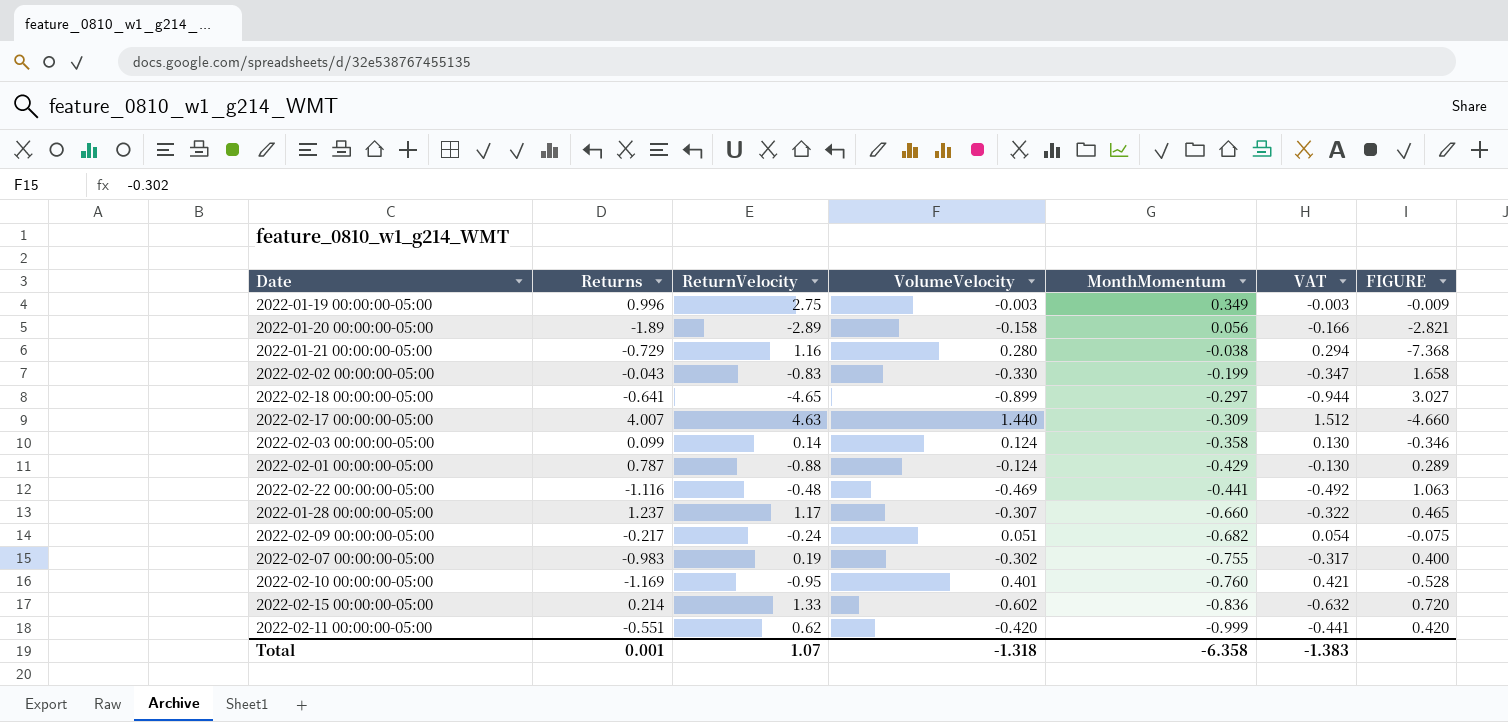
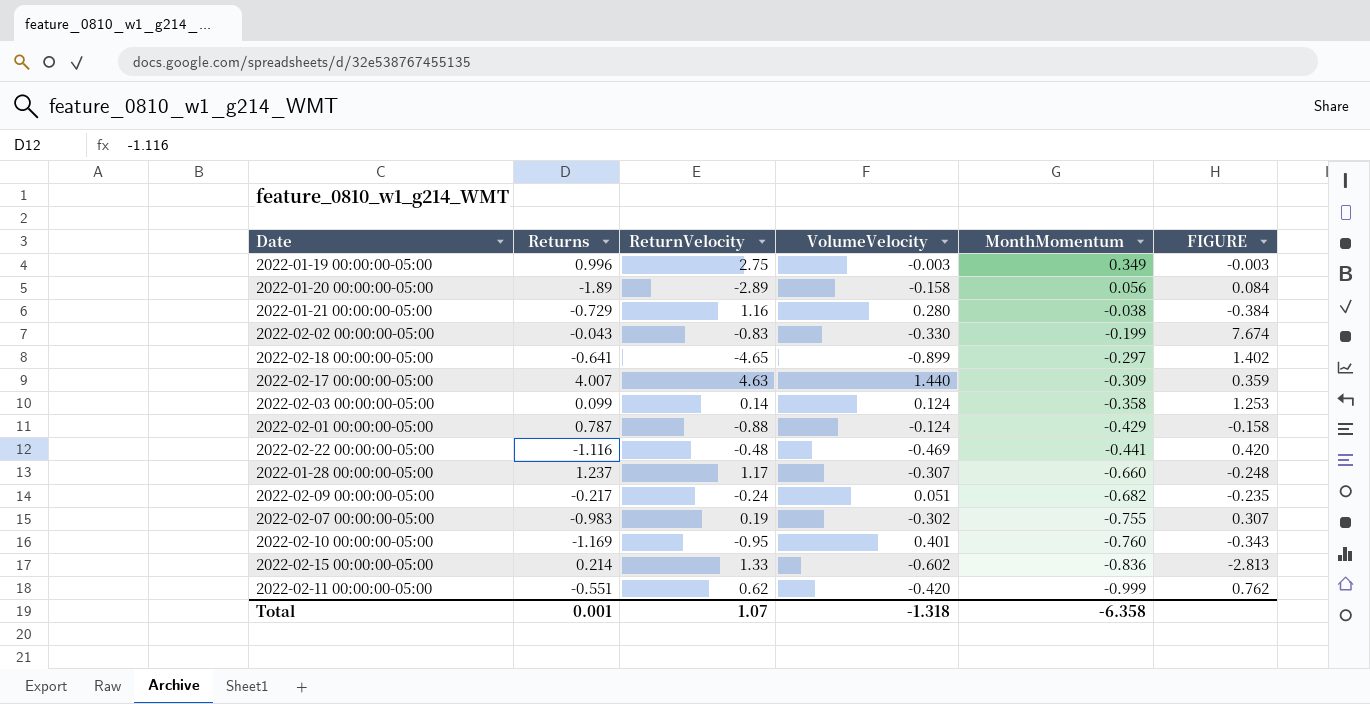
column VAT | formula: [VolumeVelocity] * 1.05 -> none
column FIGURE | formula: [VolumeVelocity] / [MonthMomentum] -> [VolumeVelocity] / [Returns]

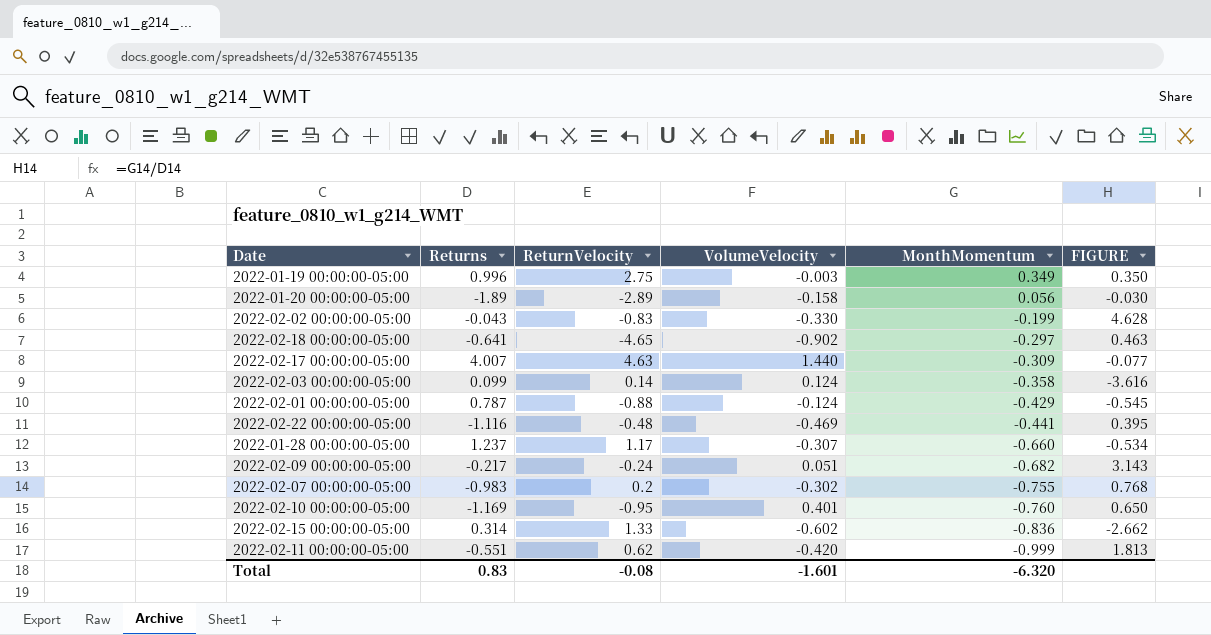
column FIGURE | formula: [VolumeVelocity] / [Returns] -> [MonthMomentum] / [Returns]
row 2022-01-21 00:00:00-05:00: -0.729 | 1.16 | 0.280 | -0.038 | -0.384 -> none
2022-02-18 00:00:00-05:00 | VolumeVelocity: -0.899 -> -0.902
2022-02-07 00:00:00-05:00 | ReturnVelocity: 0.19 -> 0.2
2022-02-15 00:00:00-05:00 | Returns: 0.214 -> 0.314
Total | Returns: 0.001 -> 0.83
Total | ReturnVelocity: 1.07 -> -0.08
Total | VolumeVelocity: -1.318 -> -1.601
Total | MonthMomentum: -6.358 -> -6.320

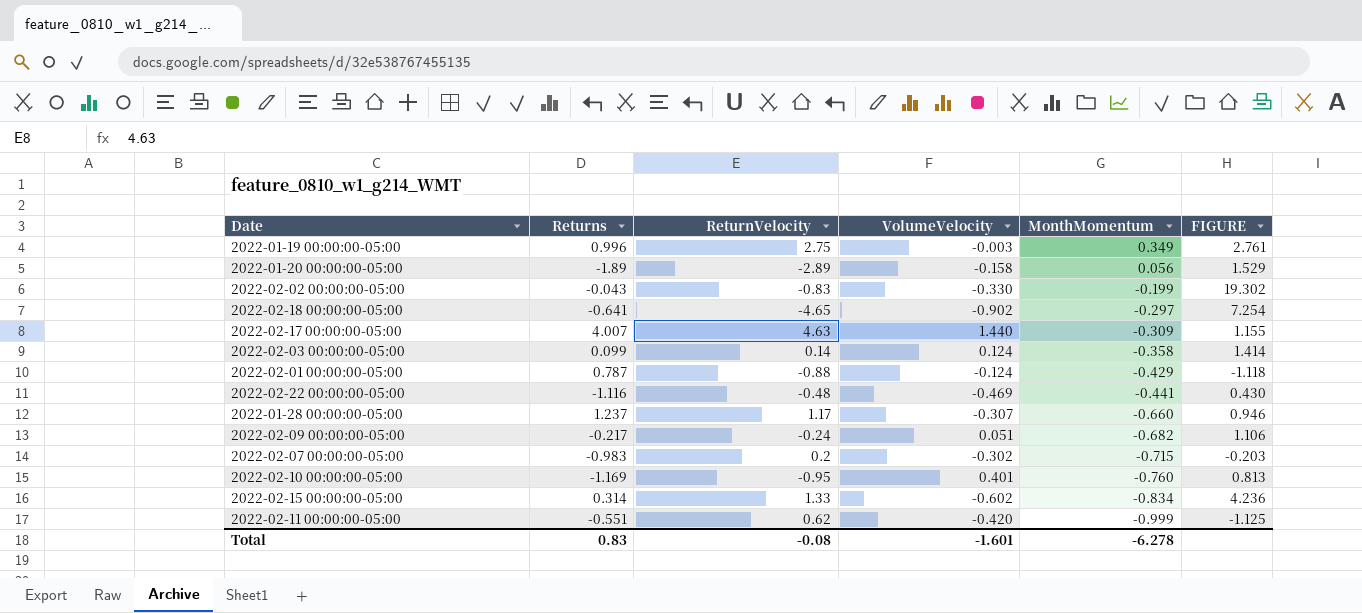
column FIGURE | formula: [MonthMomentum] / [Returns] -> [ReturnVelocity] / [Returns]
2022-02-07 00:00:00-05:00 | MonthMomentum: -0.755 -> -0.715
2022-02-15 00:00:00-05:00 | MonthMomentum: -0.836 -> -0.834
Total | MonthMomentum: -6.320 -> -6.278

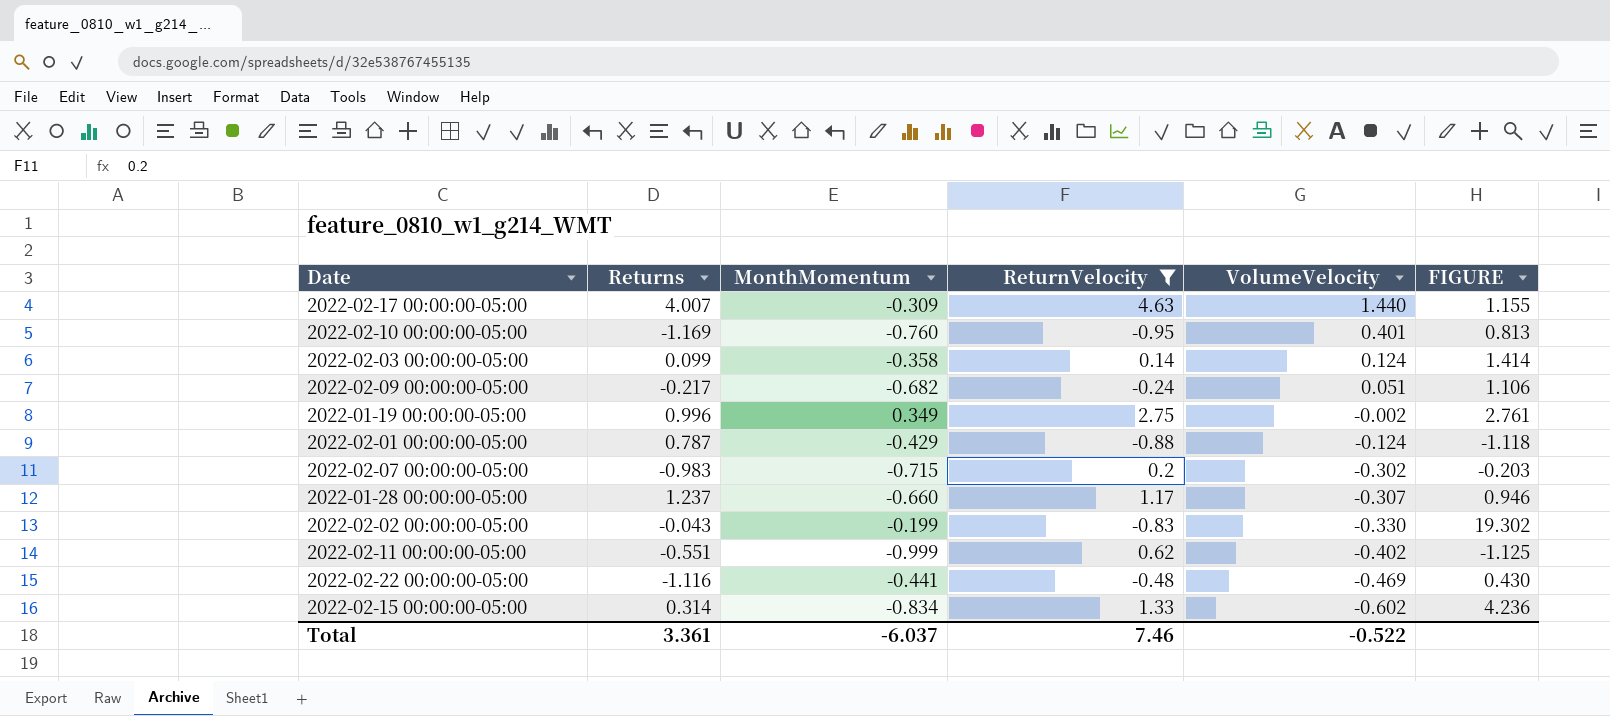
filter: none -> ReturnVelocity >= -0.95
row order: MonthMomentum descending -> VolumeVelocity descending
column MonthMomentum | position: 5 -> 3
2022-01-19 00:00:00-05:00 | VolumeVelocity: -0.003 -> -0.002
2022-02-11 00:00:00-05:00 | VolumeVelocity: -0.420 -> -0.402
Total | Returns: 0.83 -> 3.361
Total | MonthMomentum: -6.278 -> -6.037
Total | ReturnVelocity: -0.08 -> 7.46
Total | VolumeVelocity: -1.601 -> -0.522

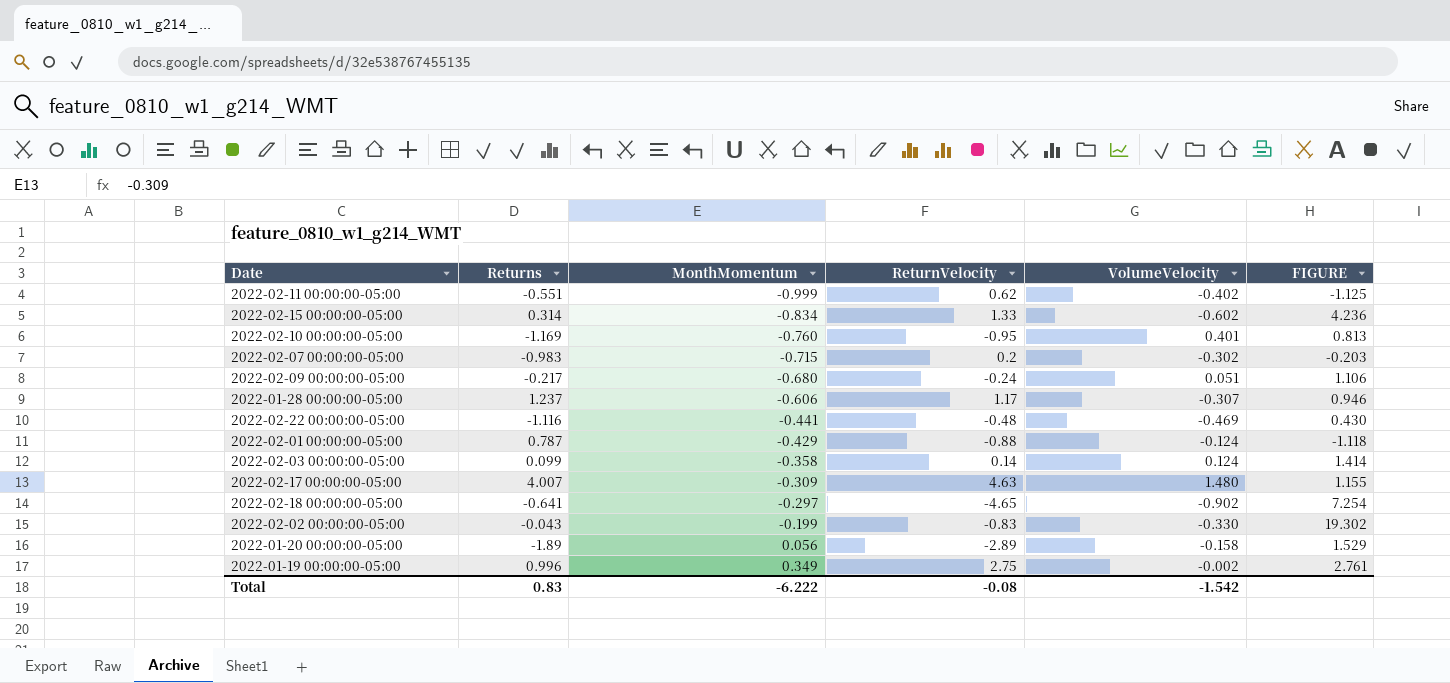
filter: ReturnVelocity >= -0.95 -> none
row order: VolumeVelocity descending -> MonthMomentum ascending
2022-02-09 00:00:00-05:00 | MonthMomentum: -0.682 -> -0.680
2022-01-28 00:00:00-05:00 | MonthMomentum: -0.660 -> -0.606
2022-02-17 00:00:00-05:00 | VolumeVelocity: 1.440 -> 1.480
Total | Returns: 3.361 -> 0.83
Total | MonthMomentum: -6.037 -> -6.222
Total | ReturnVelocity: 7.46 -> -0.08
Total | VolumeVelocity: -0.522 -> -1.542

